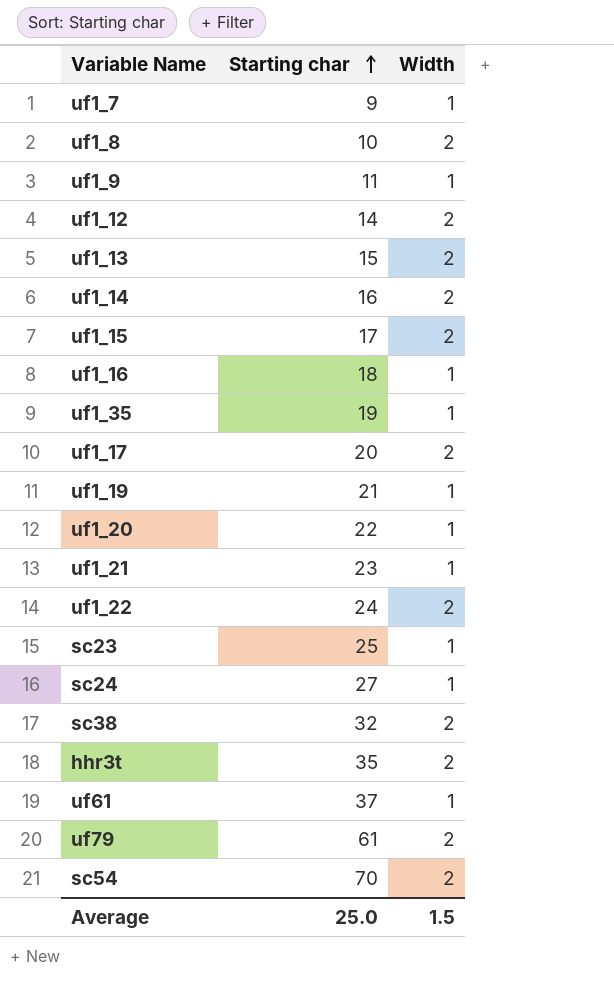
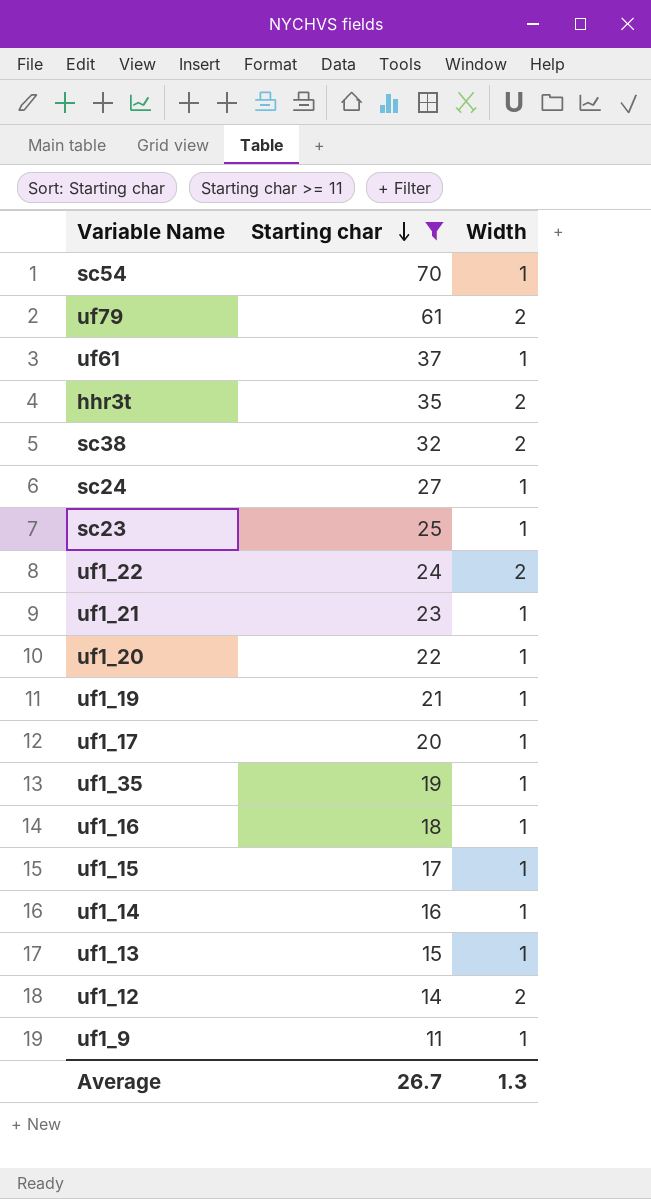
filter: none -> Starting char >= 11
row order: Starting char ascending -> Starting char descending
sc54 | Width: 2 -> 1
uf1_17 | Width: 2 -> 1
uf1_15 | Width: 2 -> 1
uf1_14 | Width: 2 -> 1
uf1_13 | Width: 2 -> 1
Average | Starting char: 25.0 -> 26.7
Average | Width: 1.5 -> 1.3

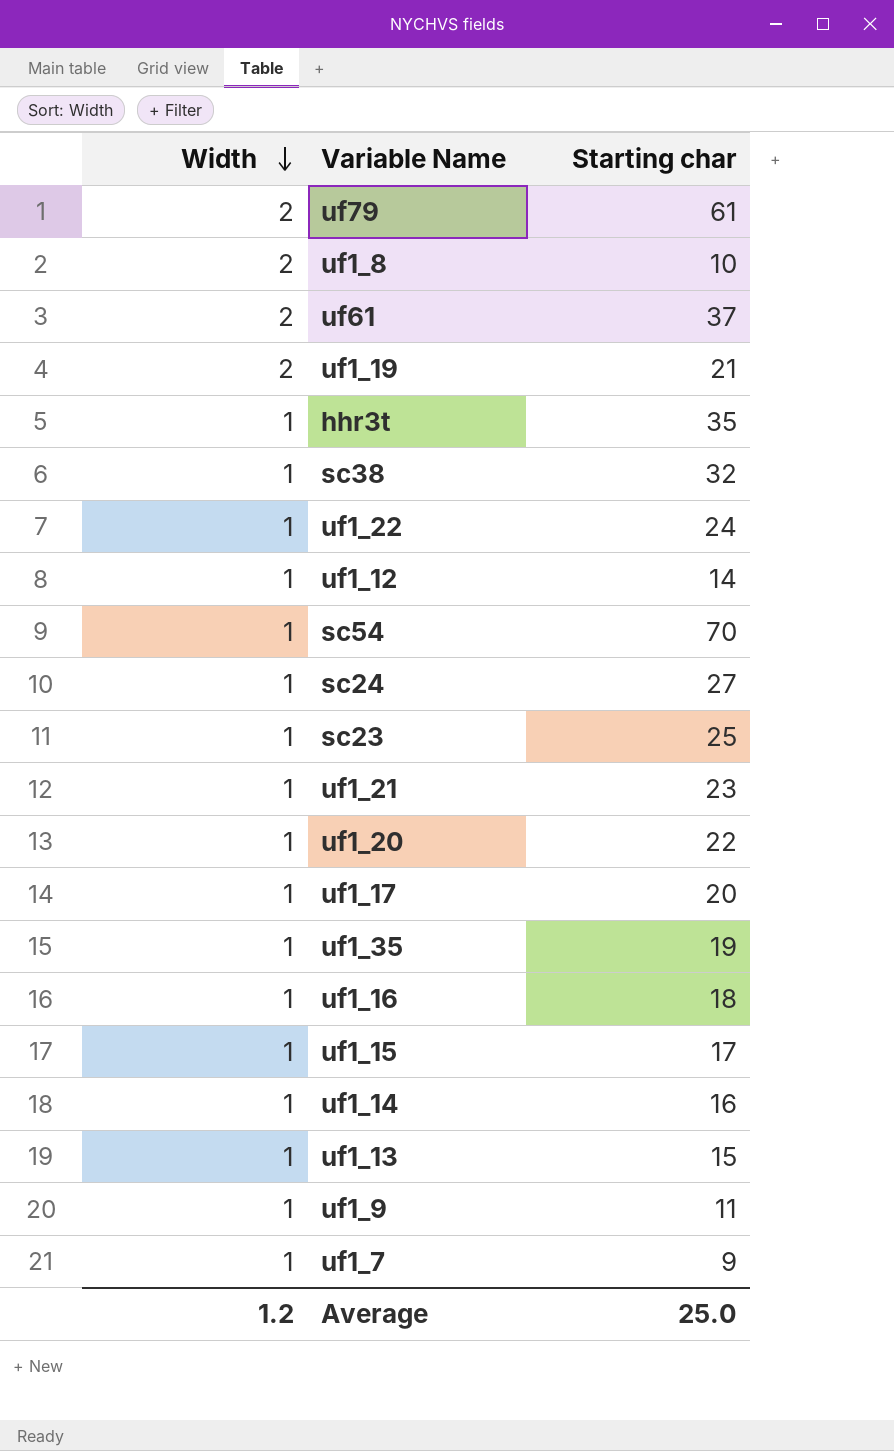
filter: Starting char >= 11 -> none
row order: Starting char descending -> Width descending
column Width | position: 3 -> 1
uf61 | Width: 1 -> 2
uf1_19 | Width: 1 -> 2
hhr3t | Width: 2 -> 1
sc38 | Width: 2 -> 1
uf1_22 | Width: 2 -> 1
uf1_12 | Width: 2 -> 1
Average | Width: 1.3 -> 1.2
Average | Starting char: 26.7 -> 25.0

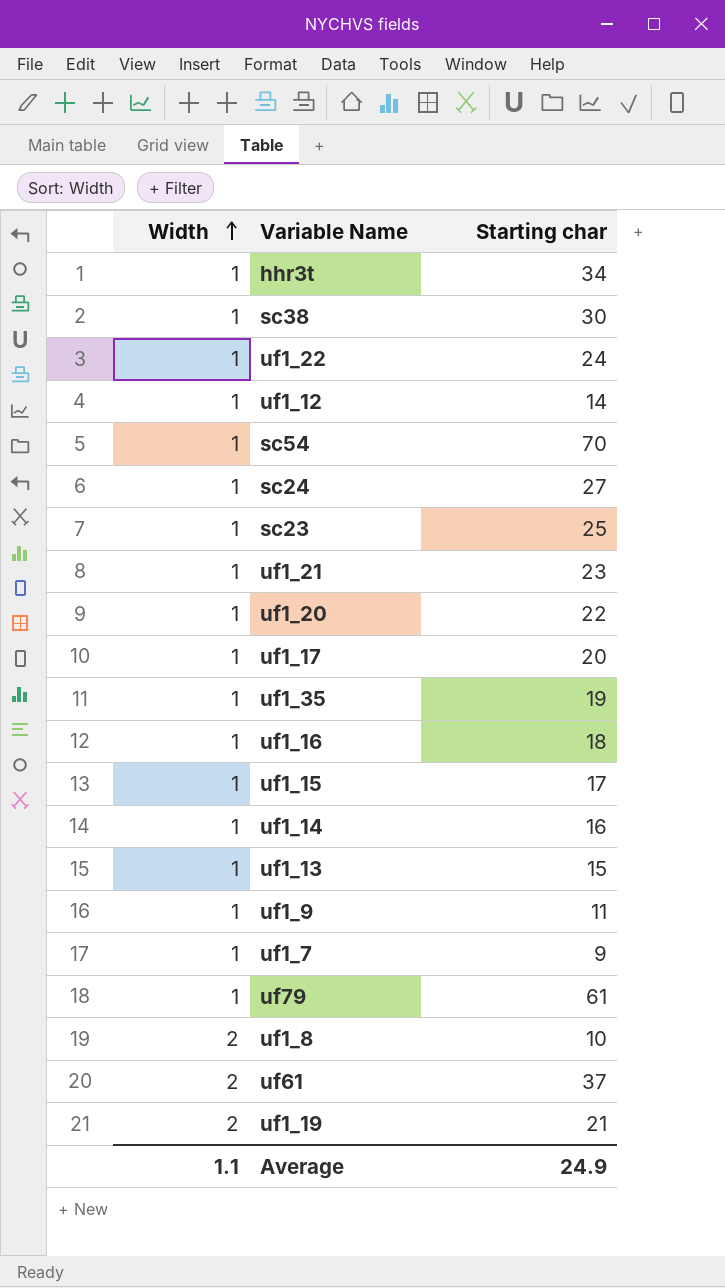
row order: Width descending -> Width ascending
hhr3t | Starting char: 35 -> 34
sc38 | Starting char: 32 -> 30
uf79 | Width: 2 -> 1
Average | Width: 1.2 -> 1.1
Average | Starting char: 25.0 -> 24.9

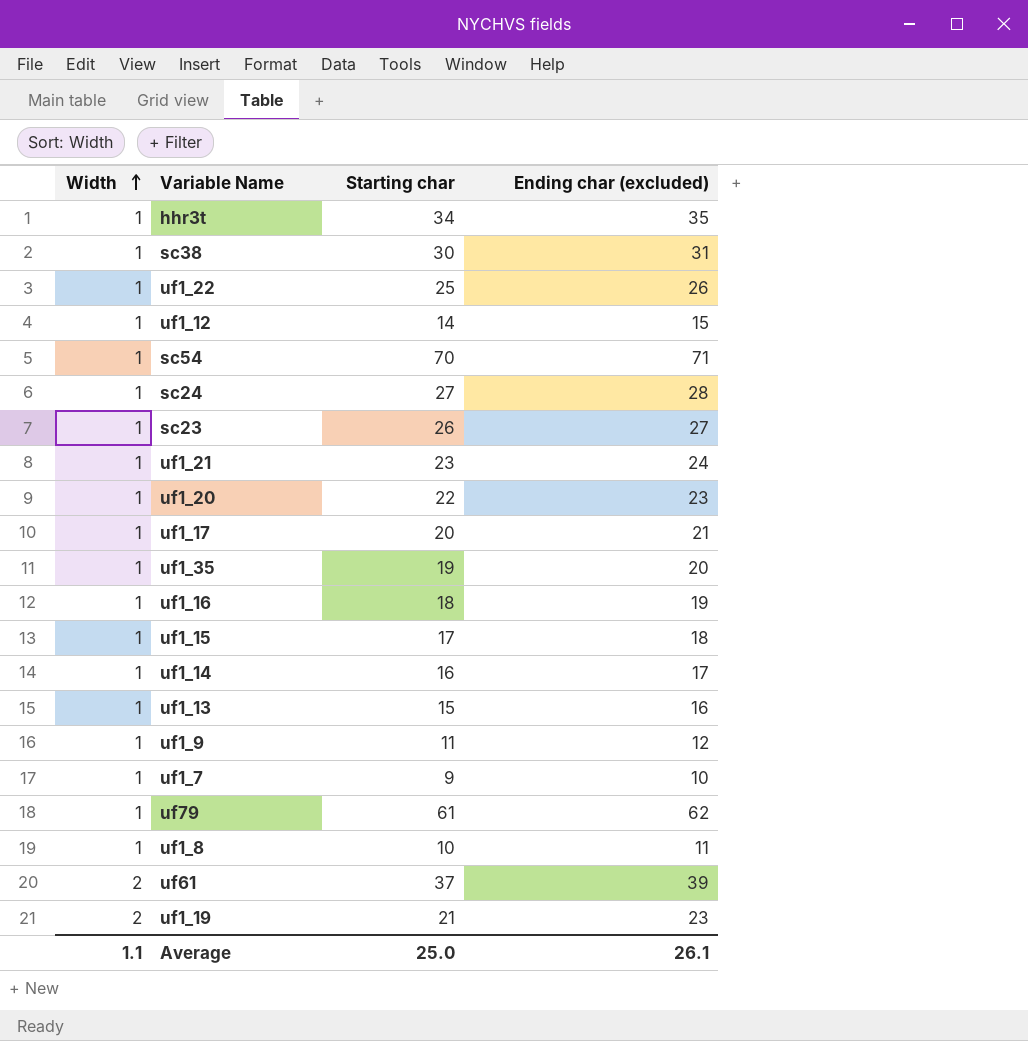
column Ending char (excluded) | formula: none -> [Width] + [Starting char]
uf1_22 | Starting char: 24 -> 25
sc23 | Starting char: 25 -> 26
uf1_8 | Width: 2 -> 1
Average | Starting char: 24.9 -> 25.0

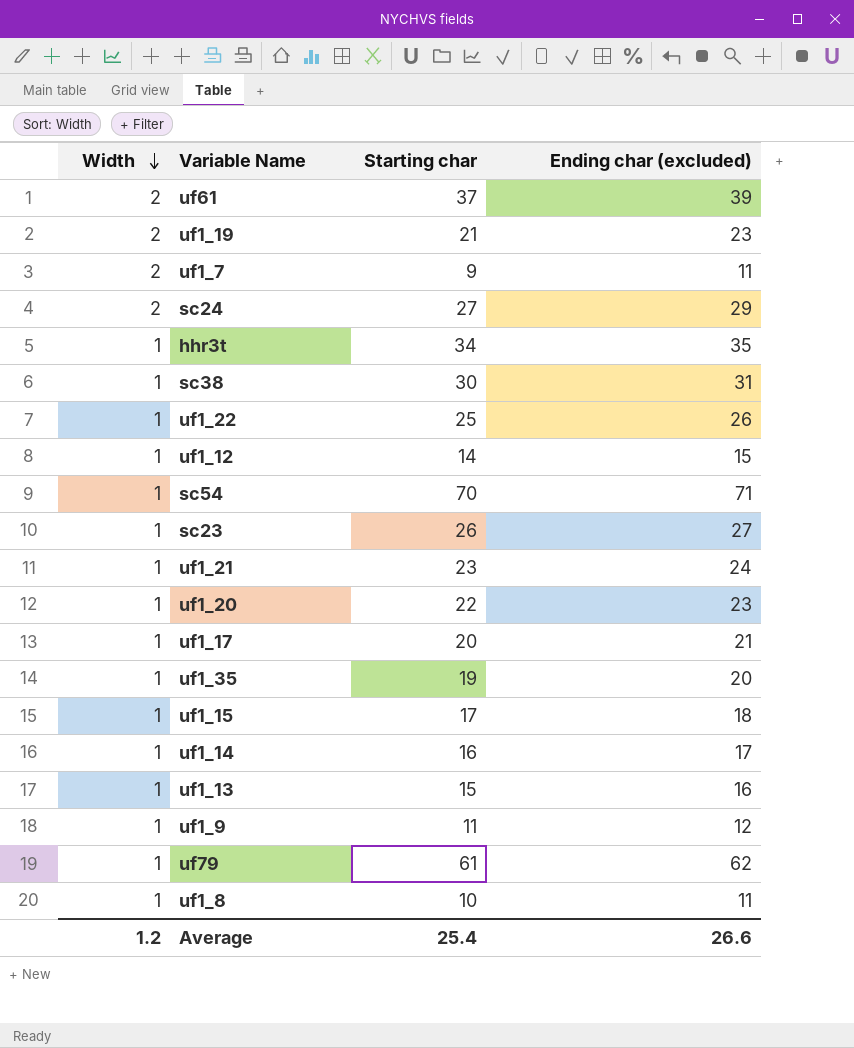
row order: Width ascending -> Width descending
row uf1_16: 1 | 18 | 19 -> none
uf1_7 | Width: 1 -> 2
uf1_7 | Ending char (excluded): 10 -> 11
sc24 | Width: 1 -> 2
sc24 | Ending char (excluded): 28 -> 29
Average | Width: 1.1 -> 1.2
Average | Starting char: 25.0 -> 25.4
Average | Ending char (excluded): 26.1 -> 26.6

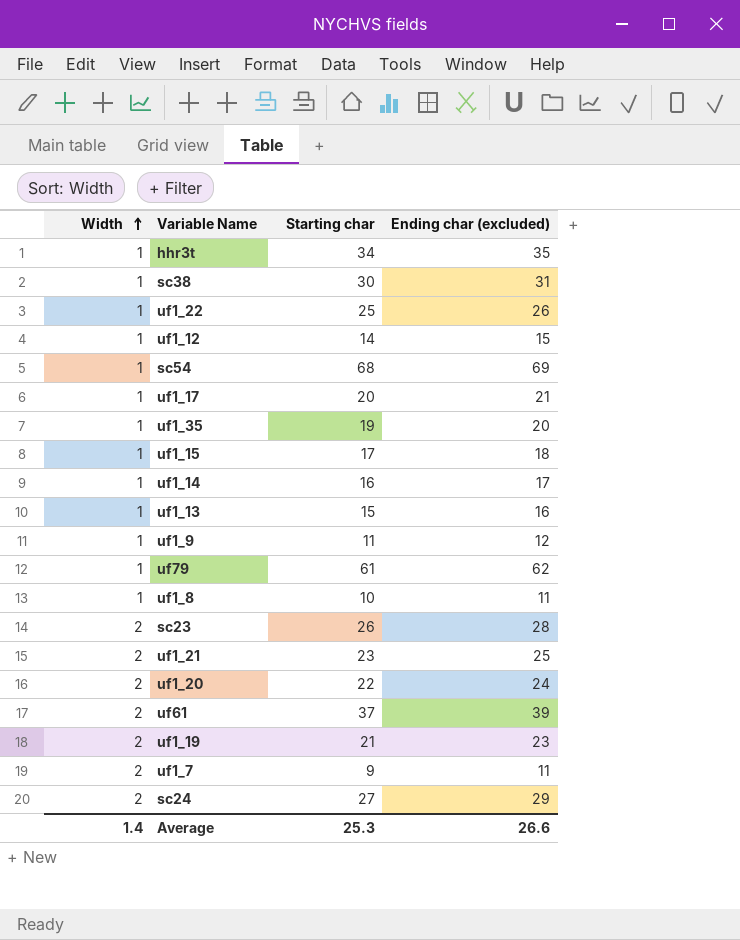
row order: Width descending -> Width ascending
sc54 | Starting char: 70 -> 68
sc54 | Ending char (excluded): 71 -> 69
sc23 | Width: 1 -> 2
sc23 | Ending char (excluded): 27 -> 28
uf1_21 | Width: 1 -> 2
uf1_21 | Ending char (excluded): 24 -> 25
uf1_20 | Width: 1 -> 2
uf1_20 | Ending char (excluded): 23 -> 24
Average | Width: 1.2 -> 1.4
Average | Starting char: 25.4 -> 25.3

